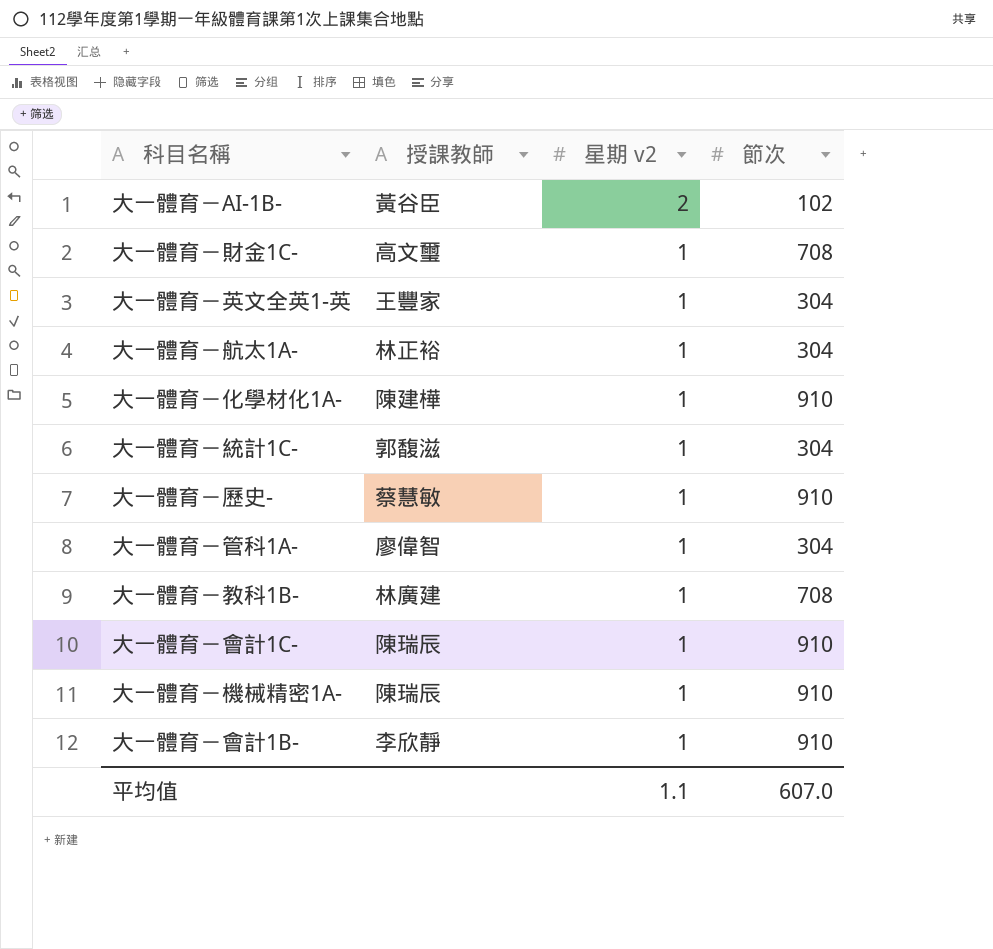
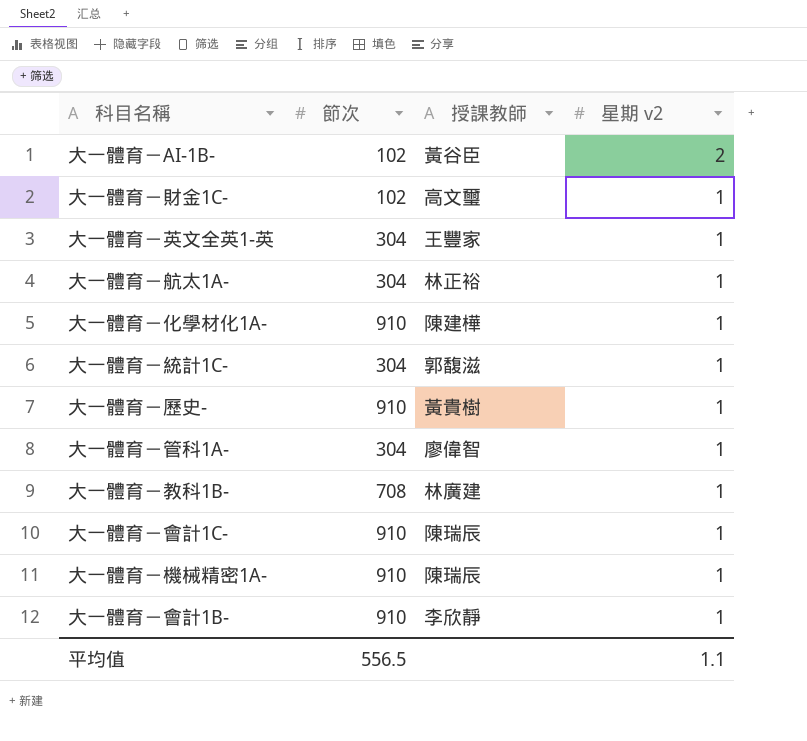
column 節次 | position: 4 -> 2
大一體育－財金1C- | 節次: 708 -> 102
大一體育－歷史- | 授課教師: 蔡慧敏 -> 黃貴樹
平均值 | 節次: 607.0 -> 556.5

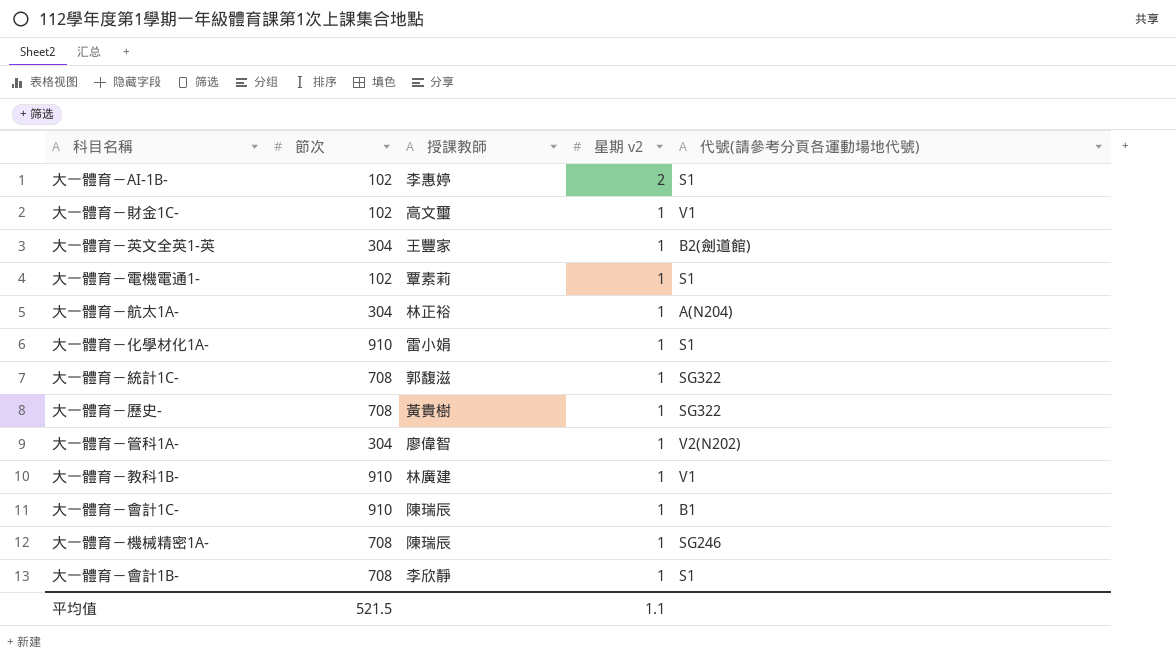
column 代號(請參考分頁各運動場地代號) | position: none -> 5
大一體育－AI-1B- | 授課教師: 黃谷臣 -> 李惠婷
row 大一體育－電機電通1-: none -> 102 | 覃素莉 | 1 | S1
大一體育－化學材化1A- | 授課教師: 陳建樺 -> 雷小娟
大一體育－統計1C- | 節次: 304 -> 708
大一體育－歷史- | 節次: 910 -> 708
大一體育－教科1B- | 節次: 708 -> 910
大一體育－機械精密1A- | 節次: 910 -> 708
大一體育－會計1B- | 節次: 910 -> 708
平均值 | 節次: 556.5 -> 521.5

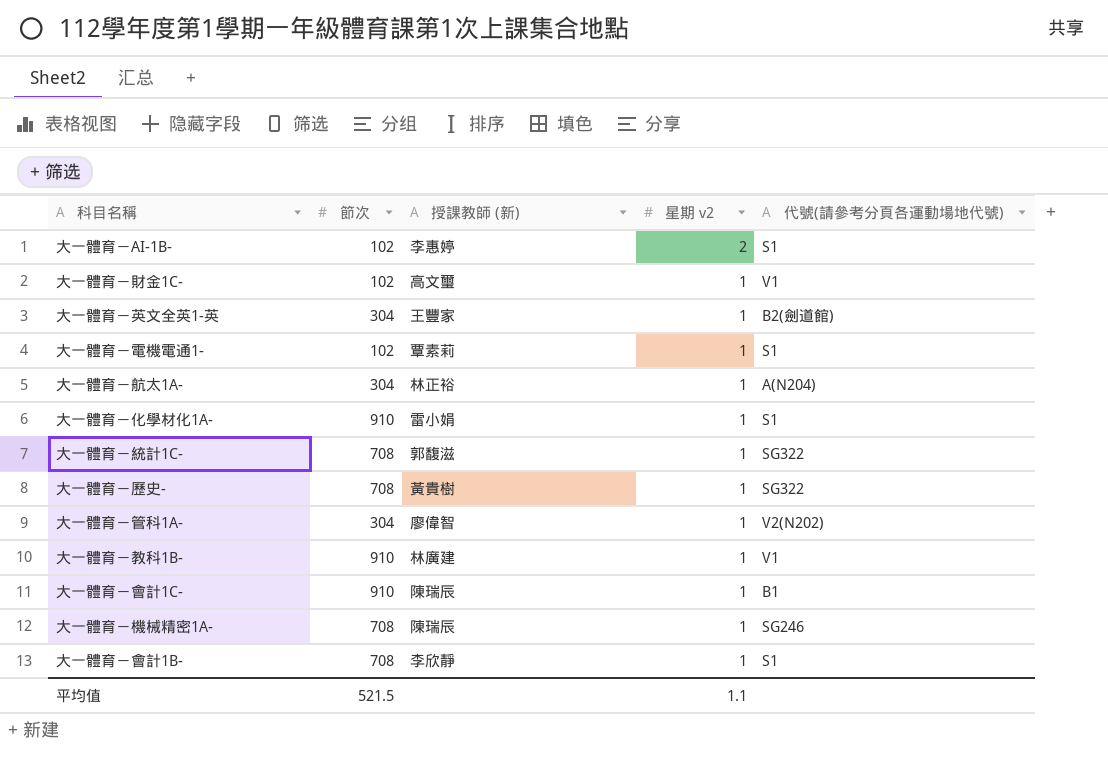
column name: 授課教師 -> 授課教師 (新)

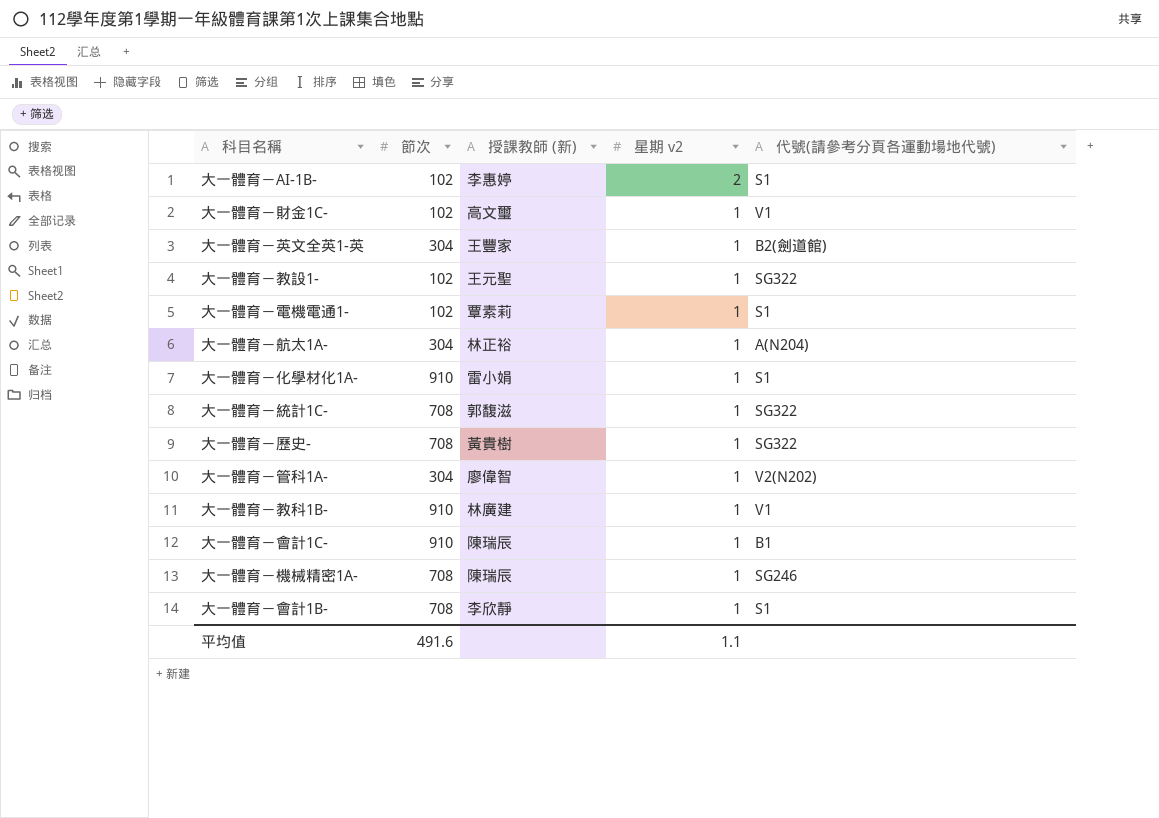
row 大一體育－教設1-: none -> 102 | 王元聖 | 1 | SG322
平均值 | 節次: 521.5 -> 491.6

